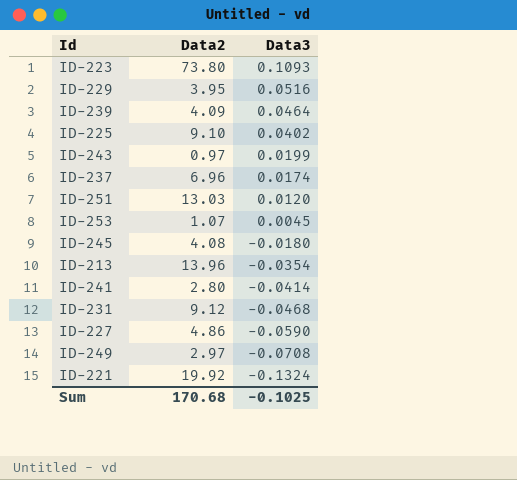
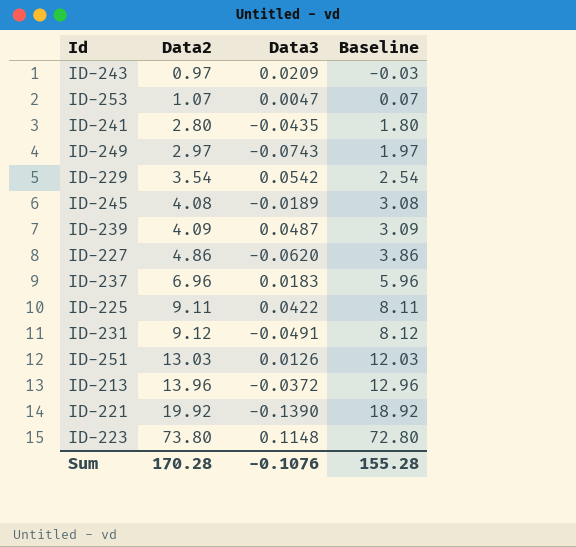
row order: Data3 descending -> Data2 ascending
column Baseline | formula: none -> [Data2] - 1
ID-243 | Data3: 0.0199 -> 0.0209
ID-253 | Data3: 0.0045 -> 0.0047
ID-241 | Data3: -0.0414 -> -0.0435
ID-249 | Data3: -0.0708 -> -0.0743
ID-229 | Data2: 3.95 -> 3.54
ID-229 | Data3: 0.0516 -> 0.0542
ID-245 | Data3: -0.0180 -> -0.0189
ID-239 | Data3: 0.0464 -> 0.0487
ID-227 | Data3: -0.0590 -> -0.0620
ID-237 | Data3: 0.0174 -> 0.0183
ID-225 | Data2: 9.10 -> 9.11
ID-225 | Data3: 0.0402 -> 0.0422
ID-231 | Data3: -0.0468 -> -0.0491
ID-251 | Data3: 0.0120 -> 0.0126
ID-213 | Data3: -0.0354 -> -0.0372
ID-221 | Data3: -0.1324 -> -0.1390
ID-223 | Data3: 0.1093 -> 0.1148
Sum | Data2: 170.68 -> 170.28
Sum | Data3: -0.1025 -> -0.1076

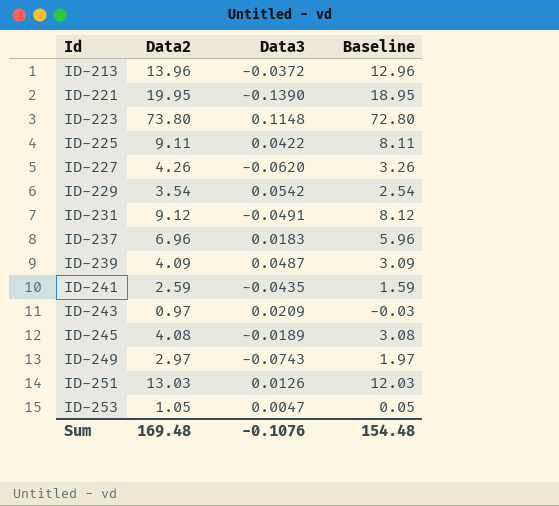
row order: Data2 ascending -> Id ascending
ID-221 | Data2: 19.92 -> 19.95
ID-221 | Baseline: 18.92 -> 18.95
ID-227 | Data2: 4.86 -> 4.26
ID-227 | Baseline: 3.86 -> 3.26
ID-241 | Data2: 2.80 -> 2.59
ID-241 | Baseline: 1.80 -> 1.59
ID-253 | Data2: 1.07 -> 1.05
ID-253 | Baseline: 0.07 -> 0.05
Sum | Data2: 170.28 -> 169.48
Sum | Baseline: 155.28 -> 154.48

